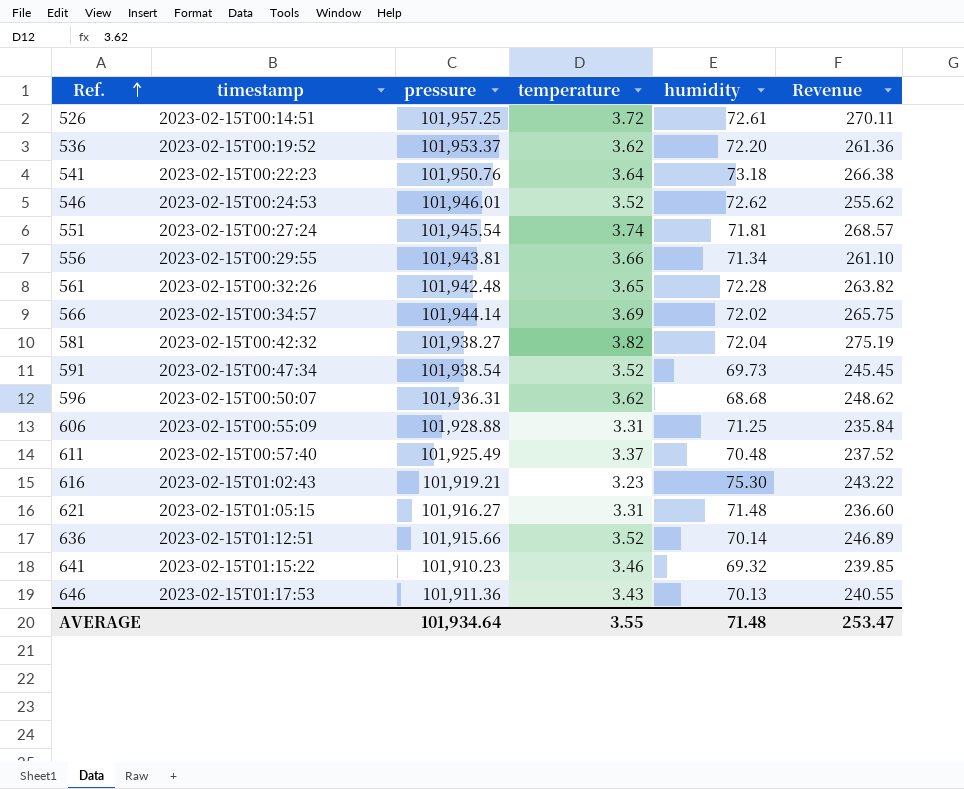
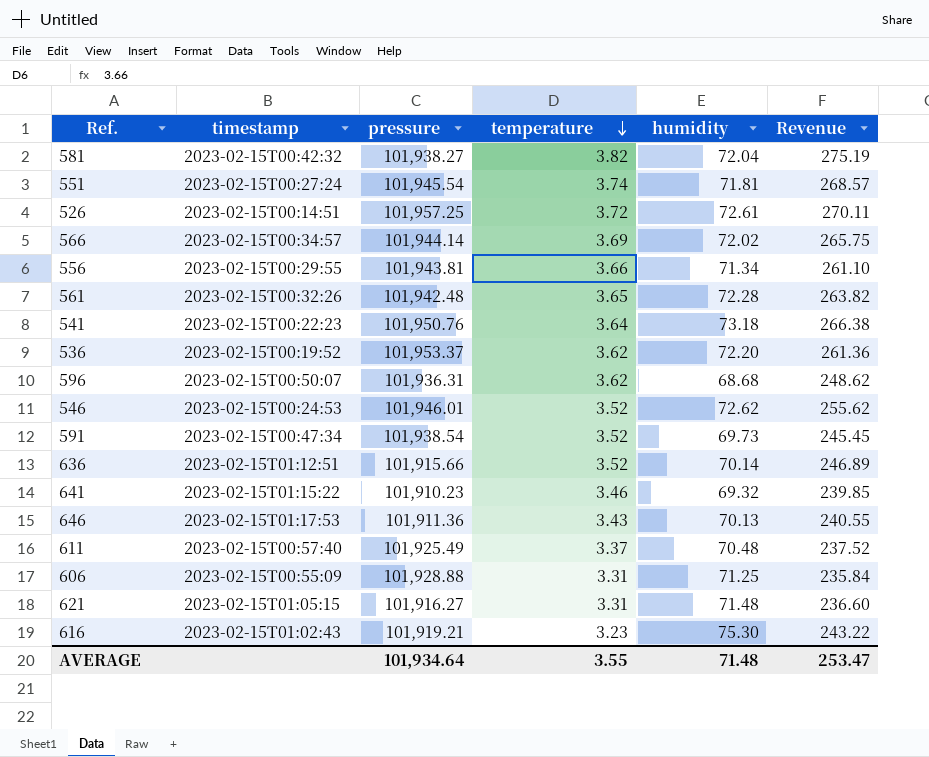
row order: Ref. ascending -> temperature descending

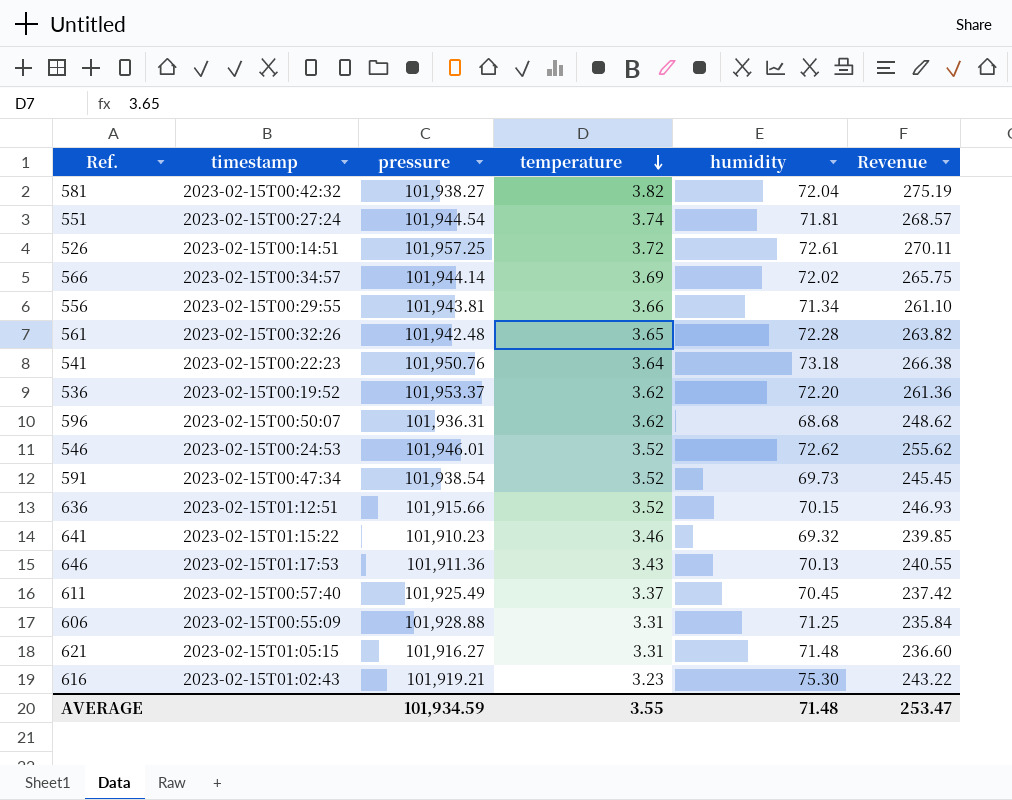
551 | pressure: 101,945.54 -> 101,944.54
636 | humidity: 70.14 -> 70.15
636 | Revenue: 246.89 -> 246.93
611 | humidity: 70.48 -> 70.45
611 | Revenue: 237.52 -> 237.42
AVERAGE | pressure: 101,934.64 -> 101,934.59

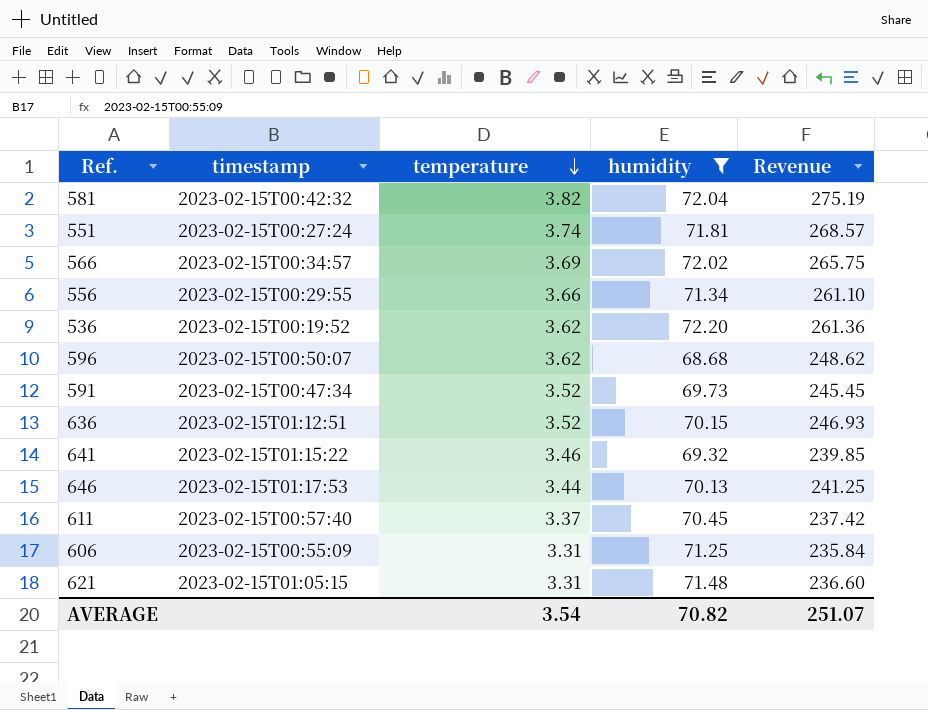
filter: none -> humidity <= 72.20
column pressure | position: 3 -> none
646 | temperature: 3.43 -> 3.44
646 | Revenue: 240.55 -> 241.25
AVERAGE | temperature: 3.55 -> 3.54
AVERAGE | humidity: 71.48 -> 70.82
AVERAGE | Revenue: 253.47 -> 251.07

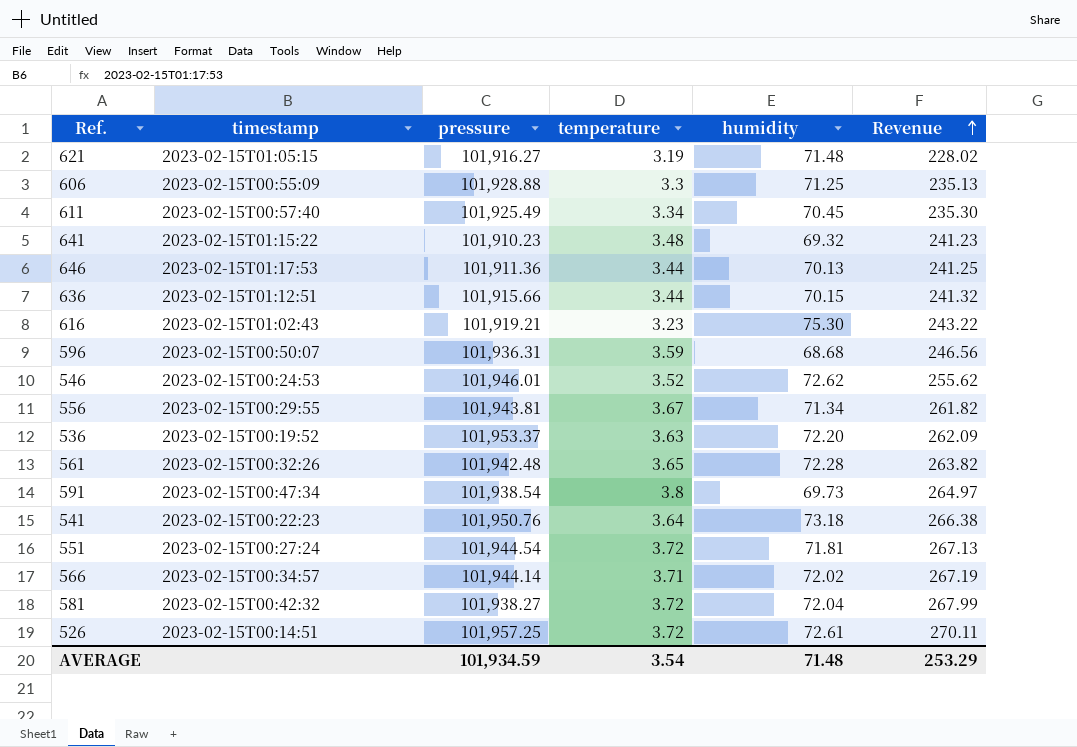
filter: humidity <= 72.20 -> none
row order: temperature descending -> Revenue ascending
column pressure | position: none -> 3
621 | temperature: 3.31 -> 3.19
621 | Revenue: 236.60 -> 228.02
606 | temperature: 3.31 -> 3.3
606 | Revenue: 235.84 -> 235.13
611 | temperature: 3.37 -> 3.34
611 | Revenue: 237.42 -> 235.30
641 | temperature: 3.46 -> 3.48
641 | Revenue: 239.85 -> 241.23
636 | temperature: 3.52 -> 3.44
636 | Revenue: 246.93 -> 241.32
596 | temperature: 3.62 -> 3.59
596 | Revenue: 248.62 -> 246.56
556 | temperature: 3.66 -> 3.67
556 | Revenue: 261.10 -> 261.82
536 | temperature: 3.62 -> 3.63
536 | Revenue: 261.36 -> 262.09
591 | temperature: 3.52 -> 3.8
591 | Revenue: 245.45 -> 264.97
551 | temperature: 3.74 -> 3.72
551 | Revenue: 268.57 -> 267.13
566 | temperature: 3.69 -> 3.71
566 | Revenue: 265.75 -> 267.19
581 | temperature: 3.82 -> 3.72
581 | Revenue: 275.19 -> 267.99
AVERAGE | humidity: 70.82 -> 71.48
AVERAGE | Revenue: 251.07 -> 253.29

